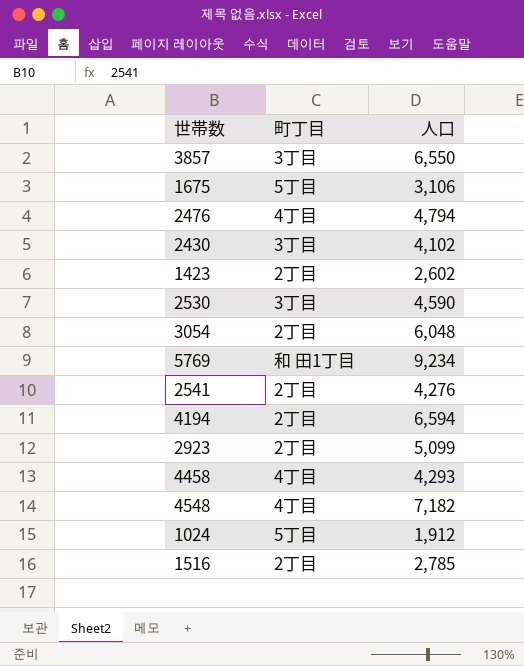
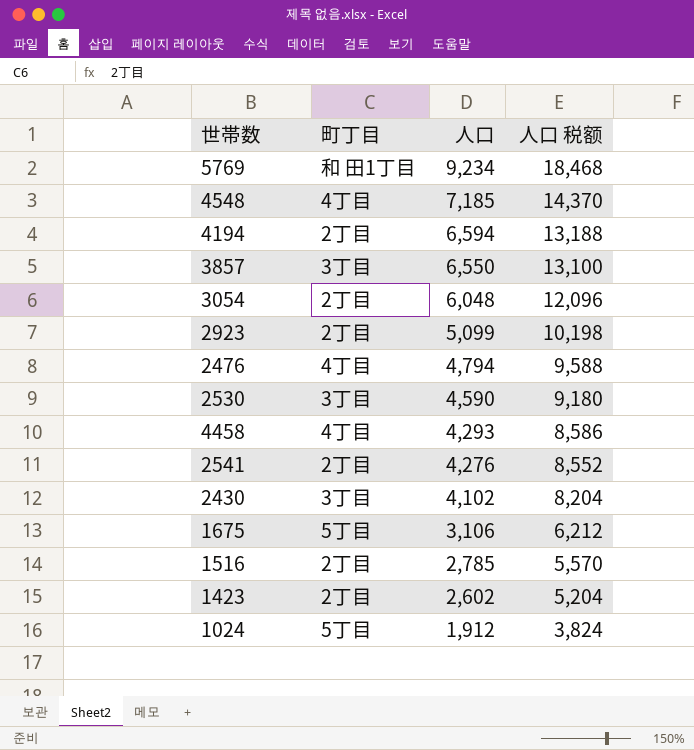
row order: none -> 人口 descending
column 人口 税额 | formula: none -> [人口] * 2
4548 | 人口: 7,182 -> 7,185

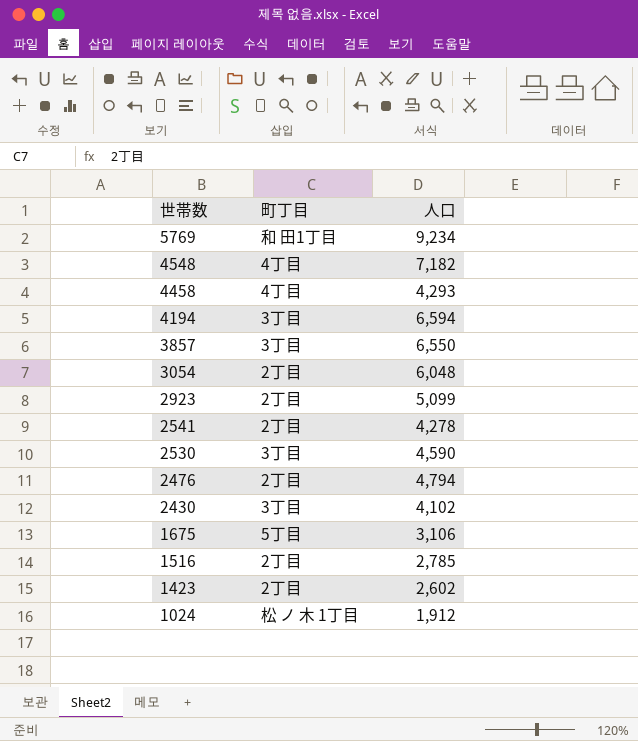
row order: 人口 descending -> 世帯数 descending
column 人口 税额 | formula: [人口] * 2 -> none
4548 | 人口: 7,185 -> 7,182
4194 | 町丁目: 2丁目 -> 3丁目
2541 | 人口: 4,276 -> 4,278
2476 | 町丁目: 4丁目 -> 2丁目
1024 | 町丁目: 5丁目 -> 松 ノ 木 1丁目

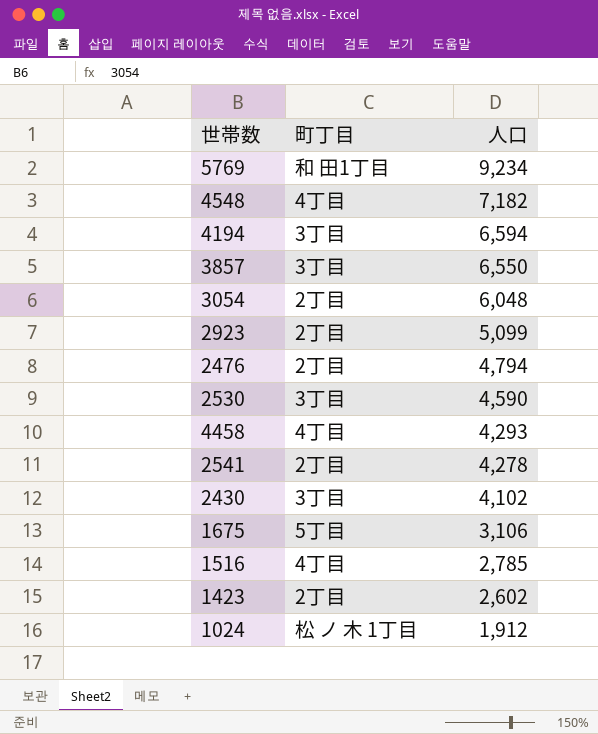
row order: 世帯数 descending -> 人口 descending
1516 | 町丁目: 2丁目 -> 4丁目

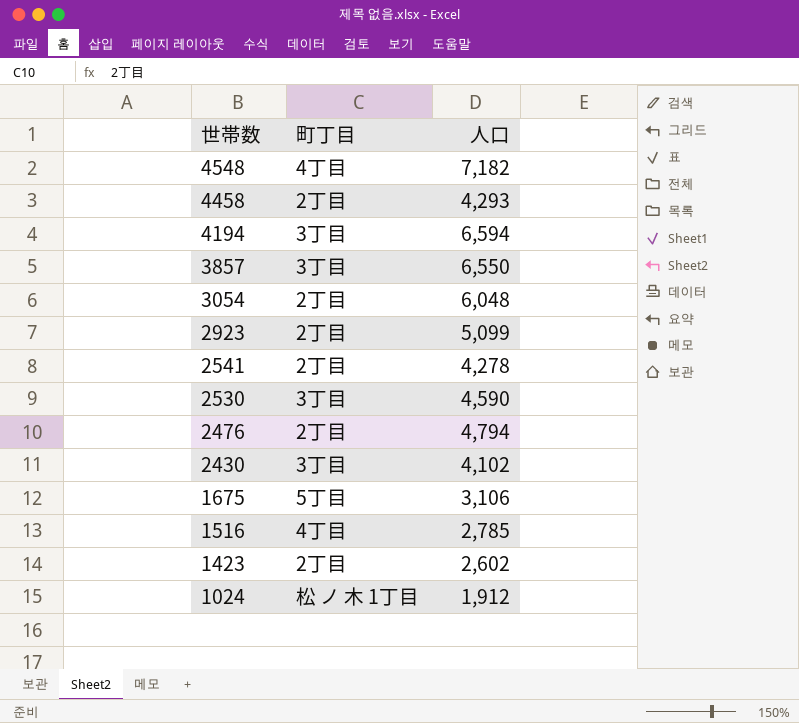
row order: 人口 descending -> 世帯数 descending
row 5769: 和 田1丁目 | 9,234 -> none
4458 | 町丁目: 4丁目 -> 2丁目

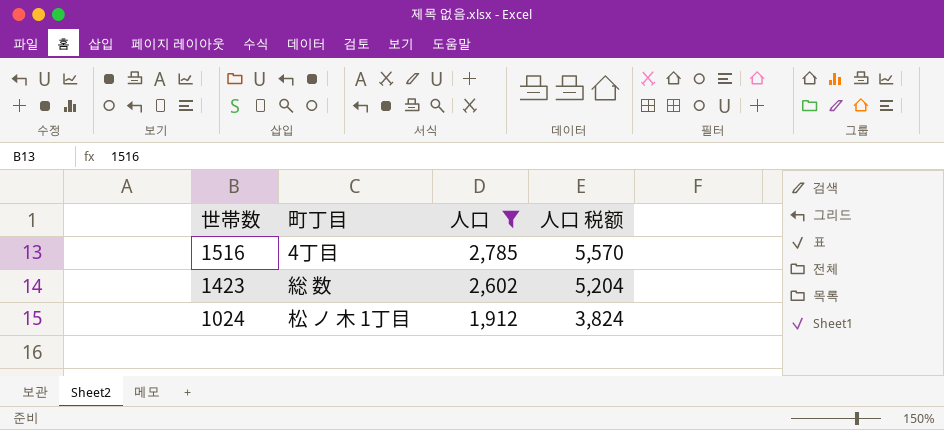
filter: none -> 人口 <= 2,785
column 人口 税额 | formula: none -> [人口] * 2
1423 | 町丁目: 2丁目 -> 総 数

